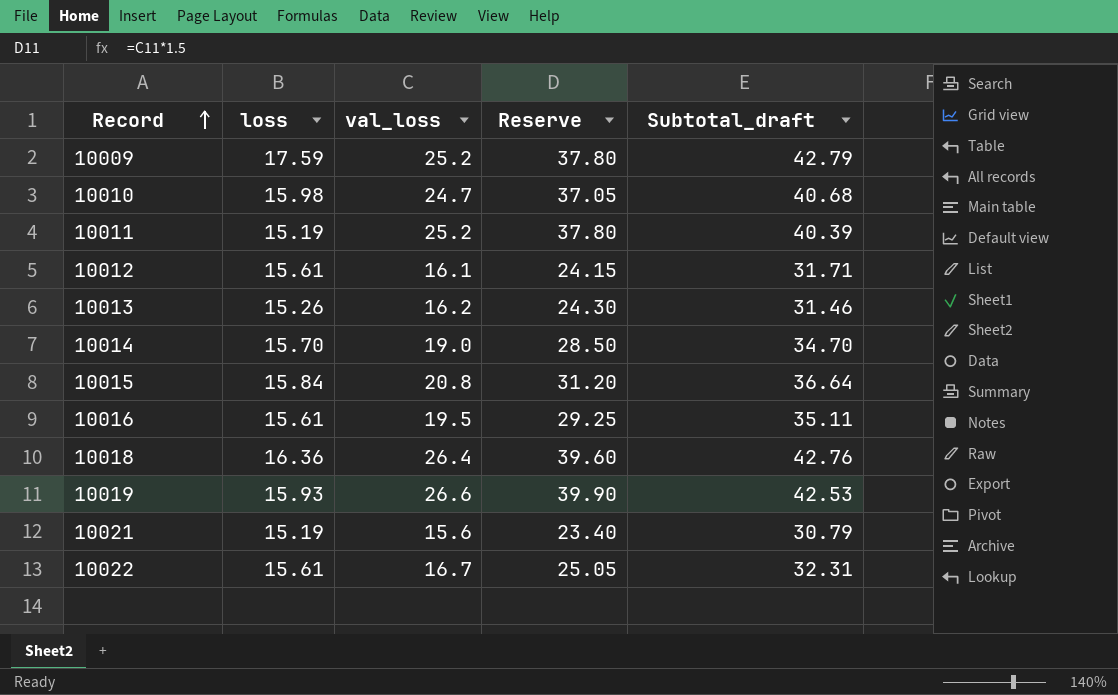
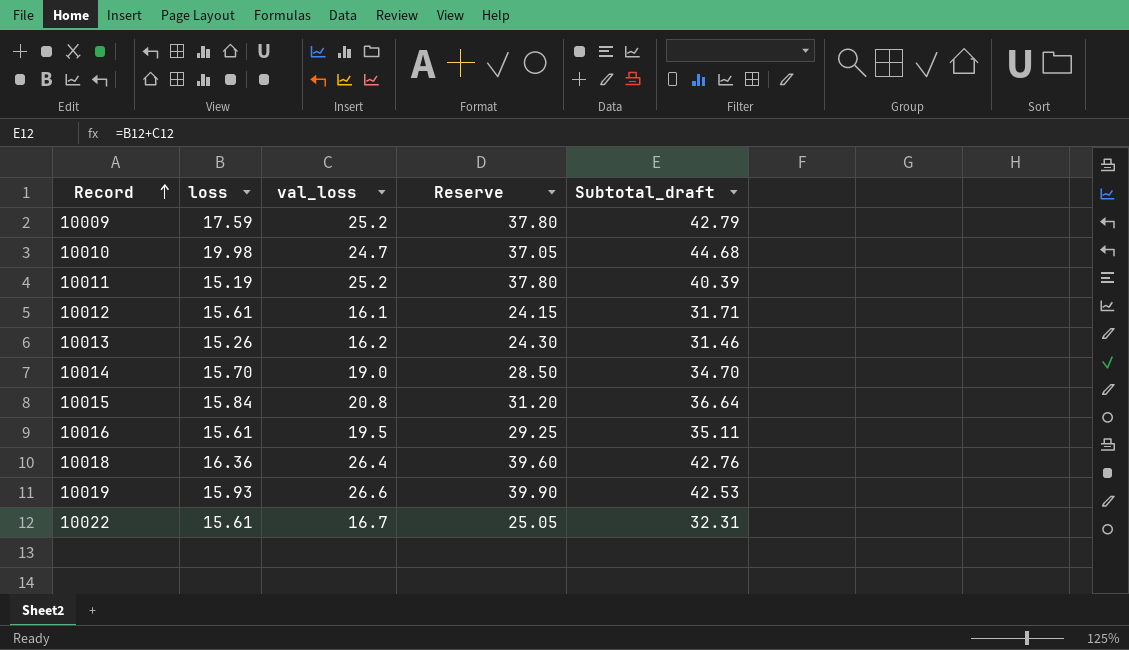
row 10021: 15.19 | 15.6 | 23.40 | 30.79 -> none
10010 | loss: 15.98 -> 19.98
10010 | Subtotal_draft: 40.68 -> 44.68

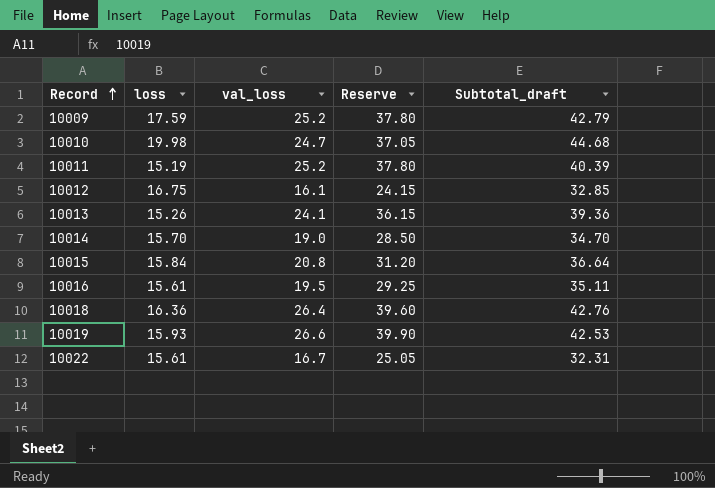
10012 | loss: 15.61 -> 16.75
10012 | Subtotal_draft: 31.71 -> 32.85
10013 | val_loss: 16.2 -> 24.1
10013 | Reserve: 24.30 -> 36.15
10013 | Subtotal_draft: 31.46 -> 39.36

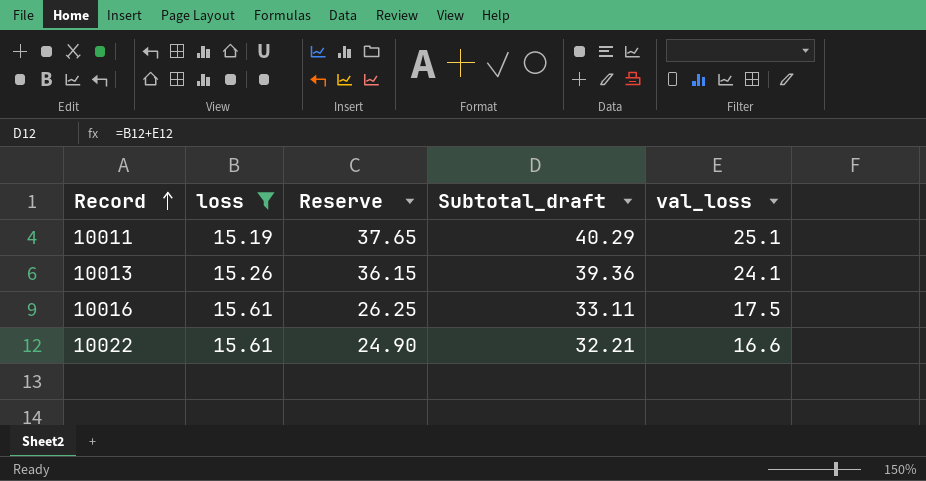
filter: none -> loss <= 15.61
column val_loss | position: 3 -> 5
10011 | Reserve: 37.80 -> 37.65
10011 | Subtotal_draft: 40.39 -> 40.29
10011 | val_loss: 25.2 -> 25.1
10016 | Reserve: 29.25 -> 26.25
10016 | Subtotal_draft: 35.11 -> 33.11
10016 | val_loss: 19.5 -> 17.5
10022 | Reserve: 25.05 -> 24.90
10022 | Subtotal_draft: 32.31 -> 32.21
10022 | val_loss: 16.7 -> 16.6

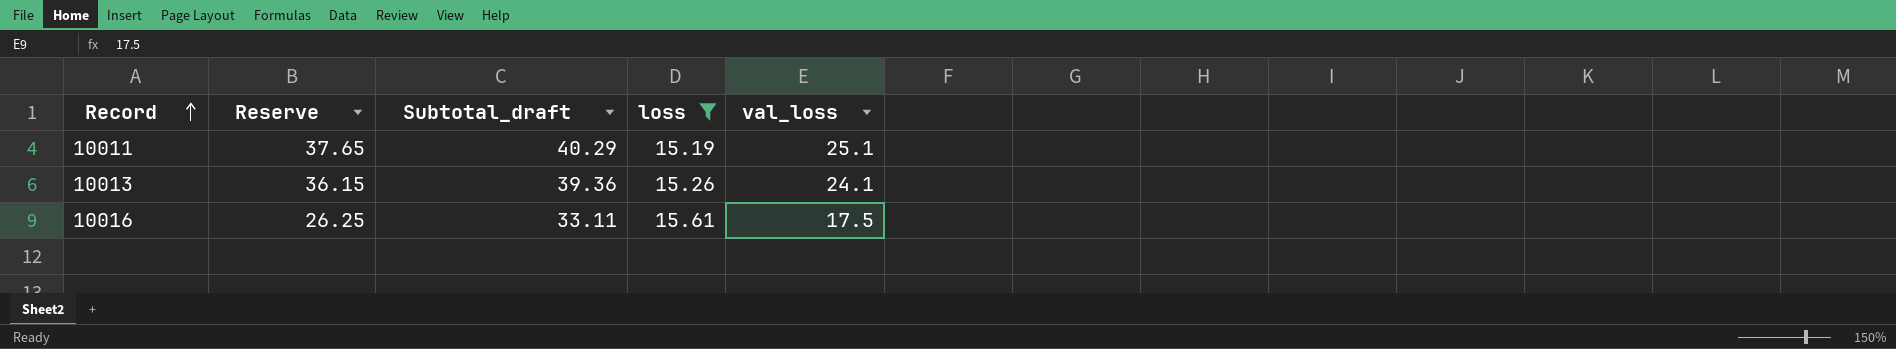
column loss | position: 2 -> 4
row 10022: 15.61 | 24.90 | 32.21 | 16.6 -> none

